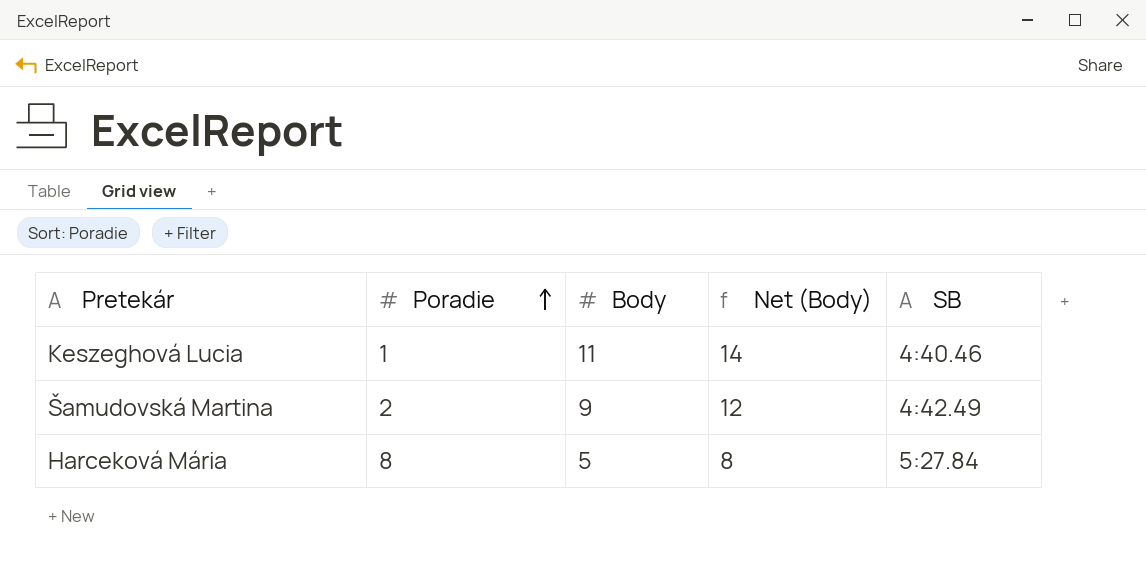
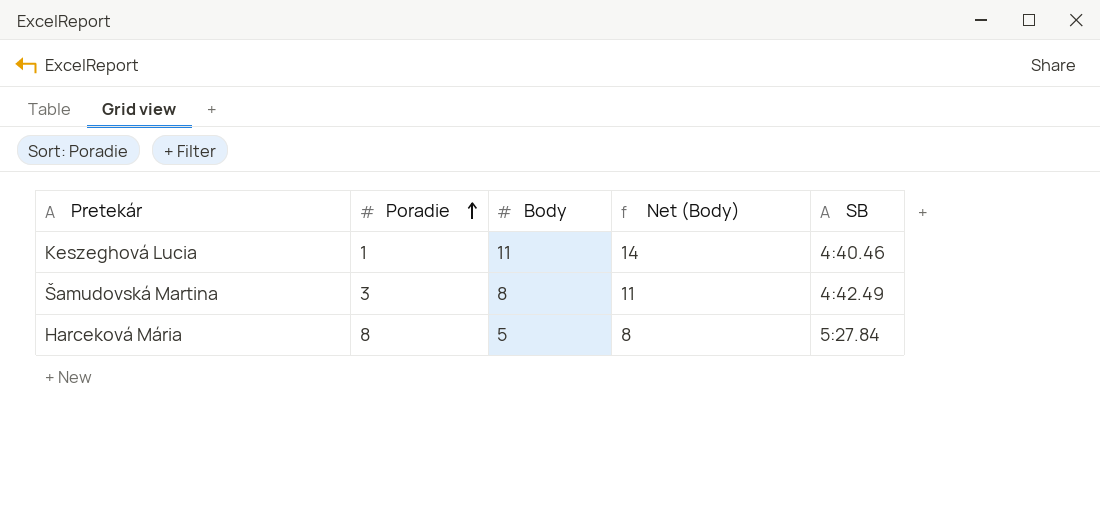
Šamudovská Martina | Poradie: 2 -> 3
Šamudovská Martina | Body: 9 -> 8
Šamudovská Martina | Net (Body): 12 -> 11

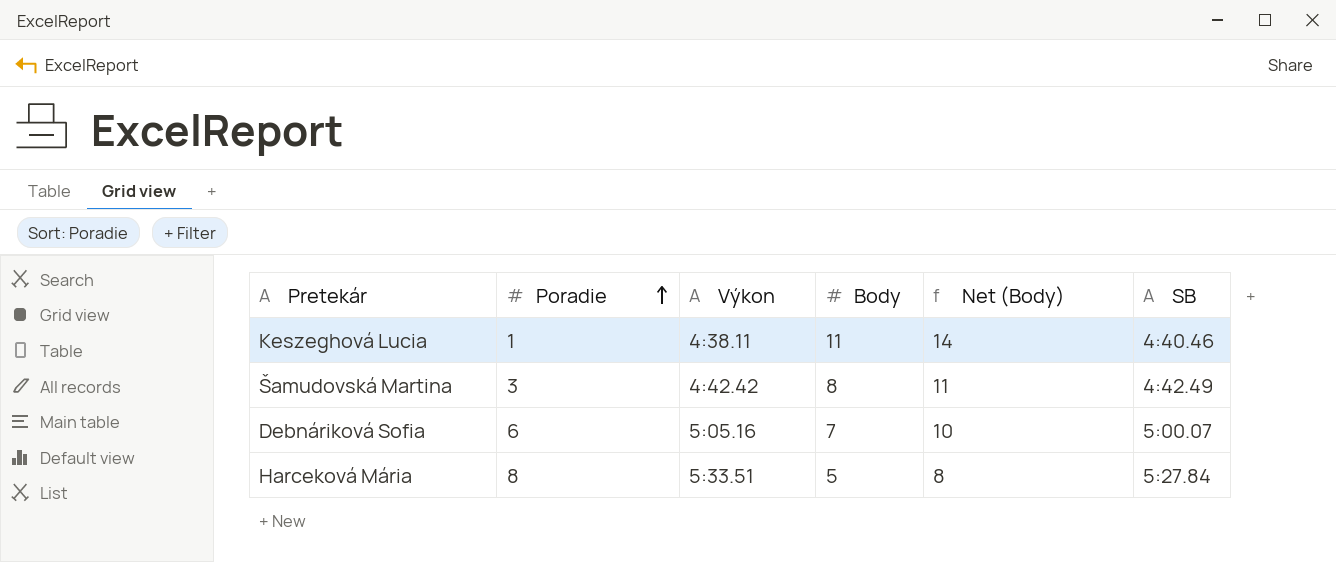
column Výkon | position: none -> 3
row Debnáriková Sofia: none -> 6 | 5:05.16 | 7 | 10 | 5:00.07

